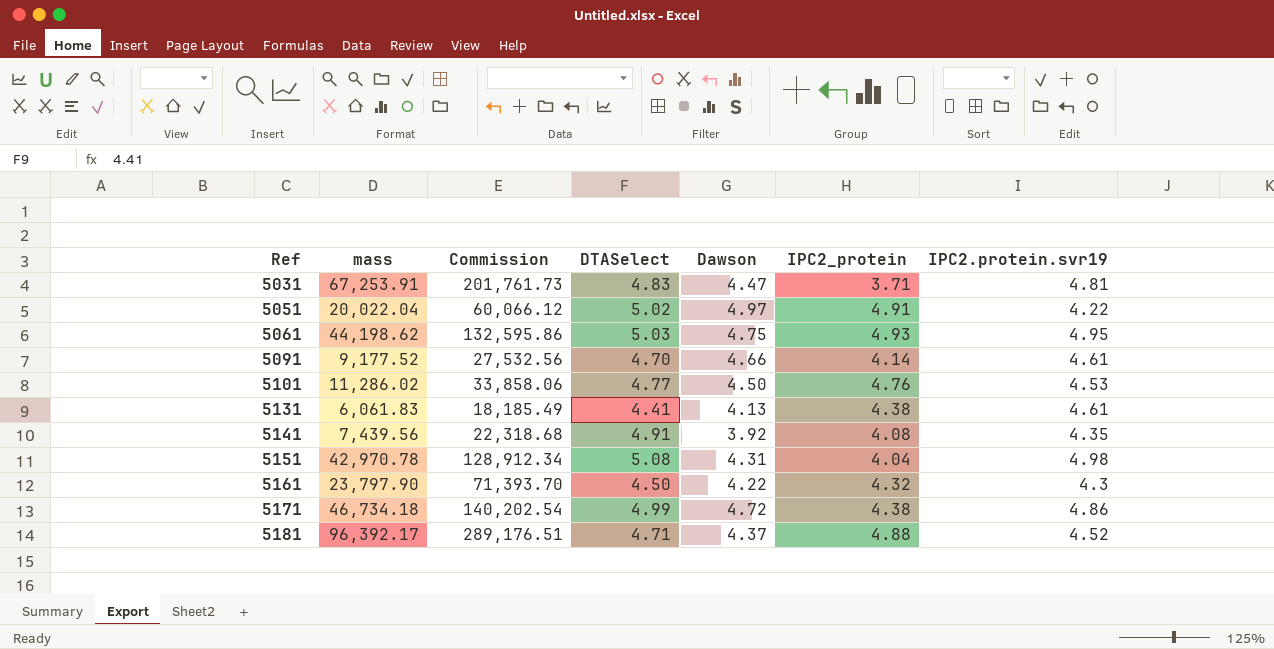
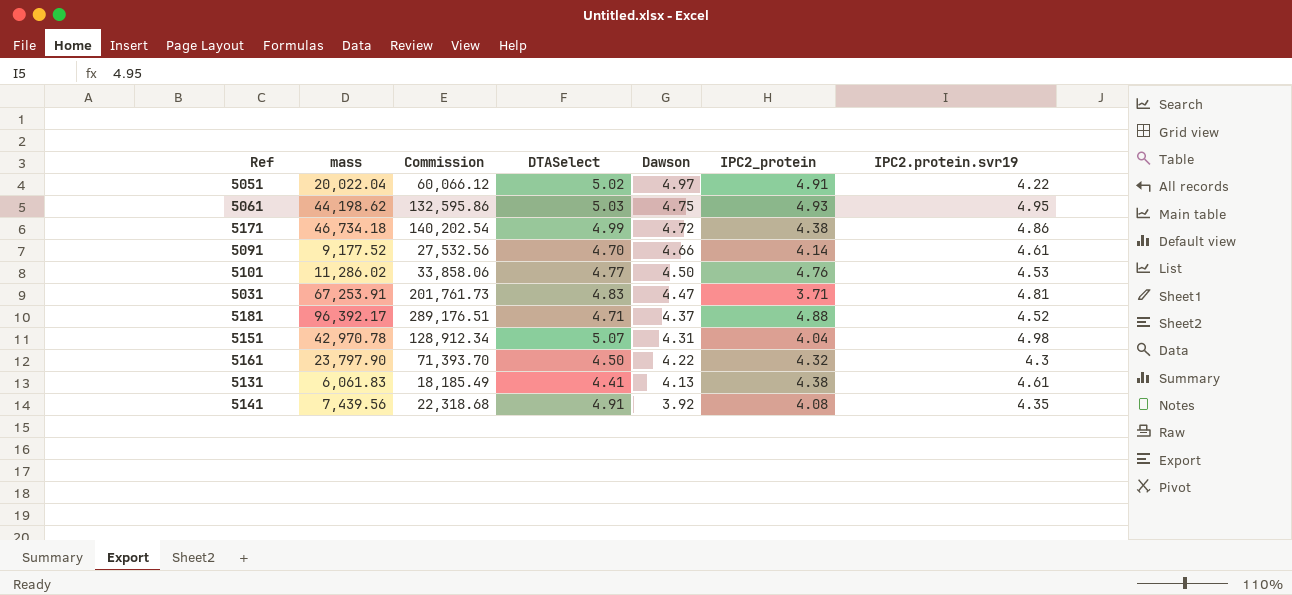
row order: Ref ascending -> Dawson descending
5151 | DTASelect: 5.08 -> 5.07

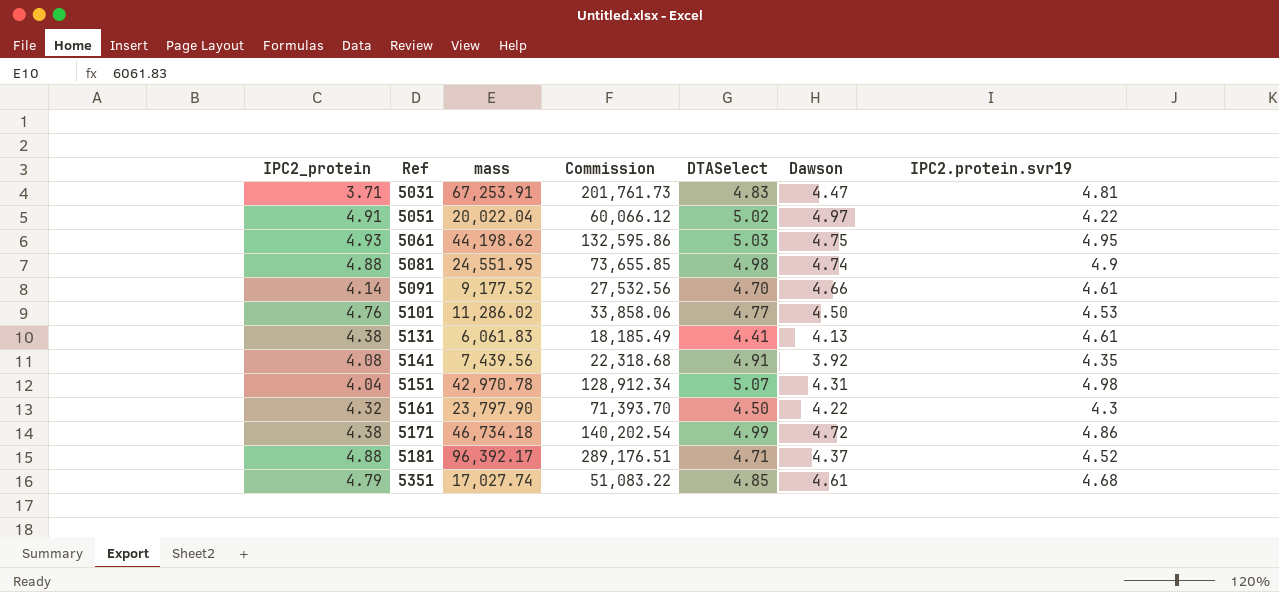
row order: Dawson descending -> Ref ascending
column IPC2_protein | position: 6 -> 1
row 5081: none -> 4.88 | 24,551.95 | 73,655.85 | 4.98 | 4.74 | 4.9
row 5351: none -> 4.79 | 17,027.74 | 51,083.22 | 4.85 | 4.61 | 4.68

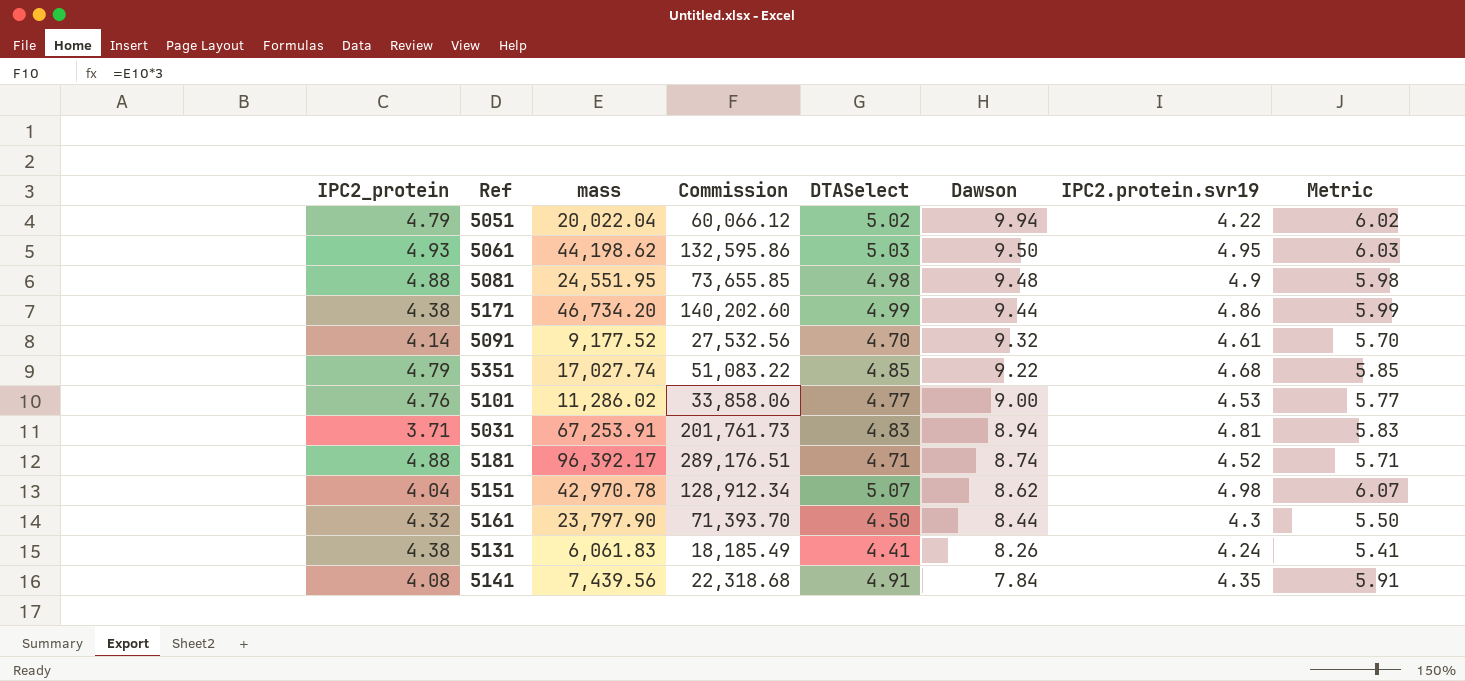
row order: Ref ascending -> Dawson descending
column Metric | formula: none -> [DTASelect] + 1
5051 | IPC2_protein: 4.91 -> 4.79
5051 | Dawson: 4.97 -> 9.94
5061 | Dawson: 4.75 -> 9.50
5081 | Dawson: 4.74 -> 9.48
5171 | mass: 46,734.18 -> 46,734.20
5171 | Commission: 140,202.54 -> 140,202.60
5171 | Dawson: 4.72 -> 9.44
5091 | Dawson: 4.66 -> 9.32
5351 | Dawson: 4.61 -> 9.22
5101 | Dawson: 4.50 -> 9.00
5031 | Dawson: 4.47 -> 8.94
5181 | Dawson: 4.37 -> 8.74
5151 | Dawson: 4.31 -> 8.62
5161 | Dawson: 4.22 -> 8.44
5131 | Dawson: 4.13 -> 8.26
5131 | IPC2.protein.svr19: 4.61 -> 4.24
5141 | Dawson: 3.92 -> 7.84

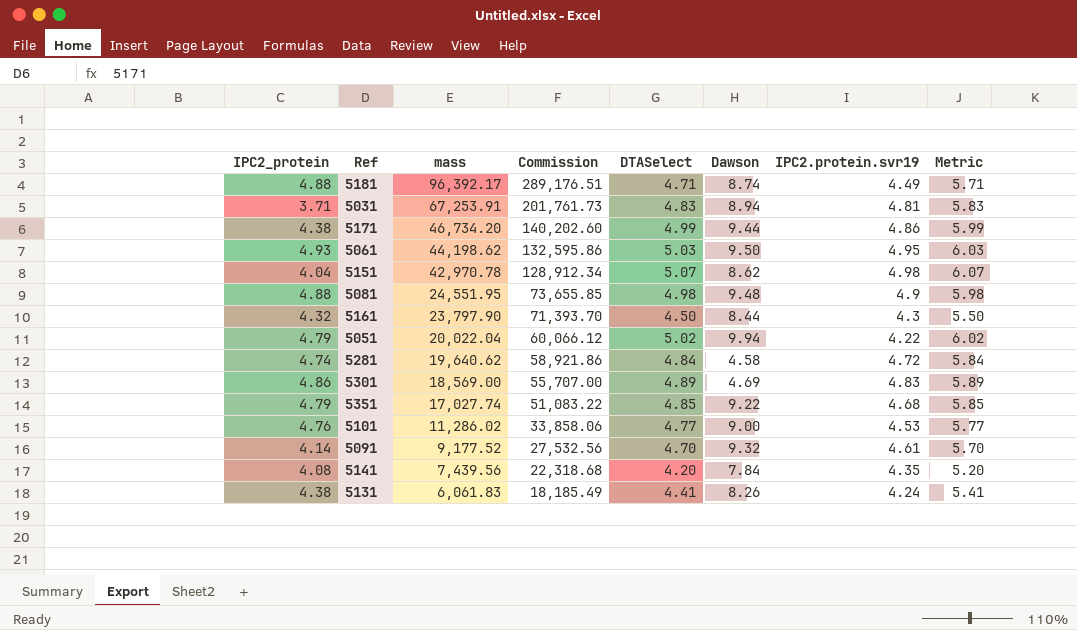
row order: Dawson descending -> mass descending
5181 | IPC2.protein.svr19: 4.52 -> 4.49
row 5281: none -> 4.74 | 19,640.62 | 58,921.86 | 4.84 | 4.58 | 4.72 | 5.84
row 5301: none -> 4.86 | 18,569.00 | 55,707.00 | 4.89 | 4.69 | 4.83 | 5.89
5141 | DTASelect: 4.91 -> 4.20
5141 | Metric: 5.91 -> 5.20

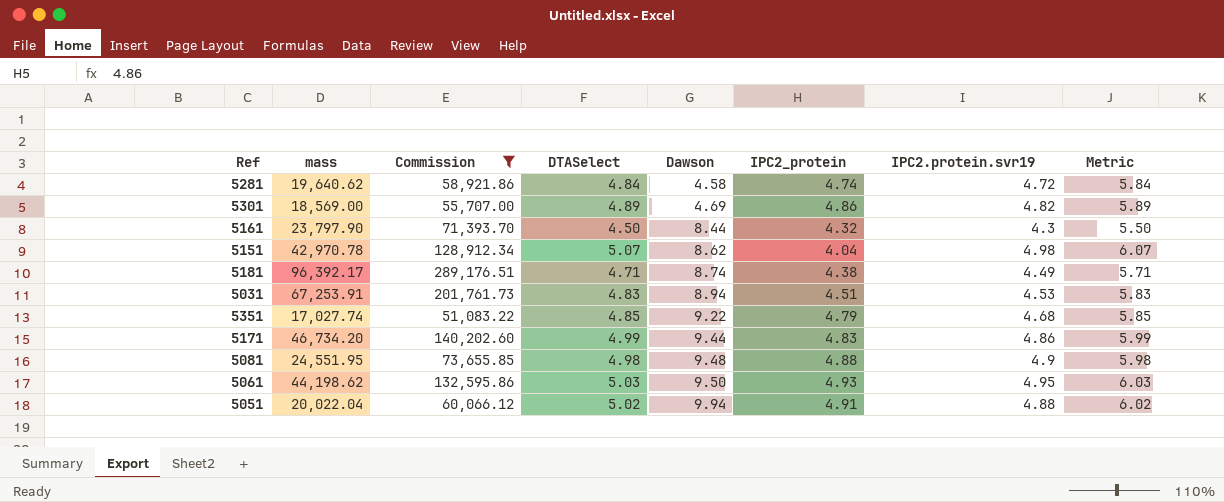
filter: none -> Commission >= 51,083.22
row order: mass descending -> Dawson ascending
column IPC2_protein | position: 1 -> 6
5301 | IPC2.protein.svr19: 4.83 -> 4.82
5181 | IPC2_protein: 4.88 -> 4.38
5031 | IPC2_protein: 3.71 -> 4.51
5031 | IPC2.protein.svr19: 4.81 -> 4.53
5171 | IPC2_protein: 4.38 -> 4.83
5051 | IPC2_protein: 4.79 -> 4.91
5051 | IPC2.protein.svr19: 4.22 -> 4.88

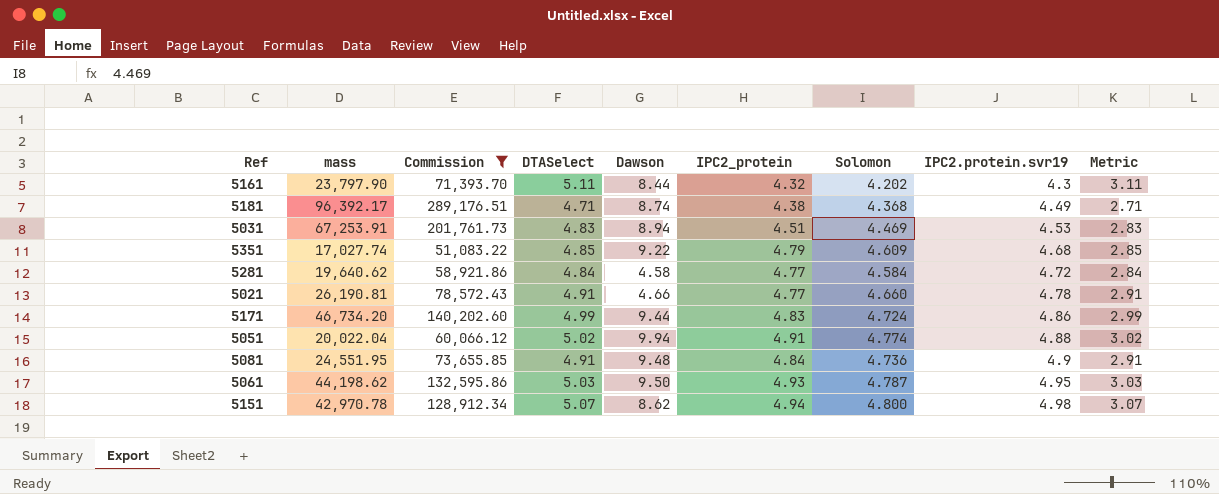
row order: Dawson ascending -> IPC2.protein.svr19 ascending
column Solomon | position: none -> 7
column Metric | formula: [DTASelect] + 1 -> [DTASelect] - 2
row 5301: 18,569.00 | 55,707.00 | 4.89 | 4.69 | 4.86 | 4.82 | 5.89 -> none
5161 | DTASelect: 4.50 -> 5.11
5281 | IPC2_protein: 4.74 -> 4.77
row 5021: none -> 26,190.81 | 78,572.43 | 4.91 | 4.66 | 4.77 | 4.660 | 4.78 | 2.91
5081 | DTASelect: 4.98 -> 4.91
5081 | IPC2_protein: 4.88 -> 4.84
5151 | IPC2_protein: 4.04 -> 4.94

